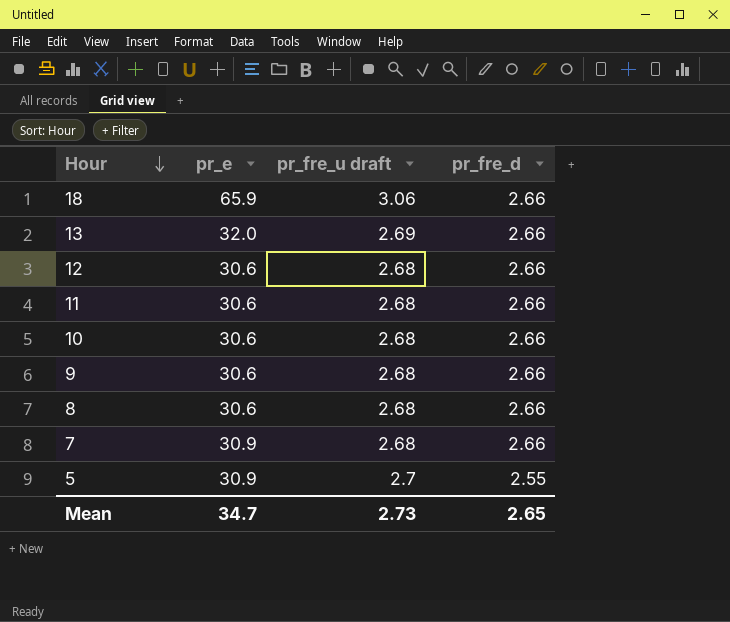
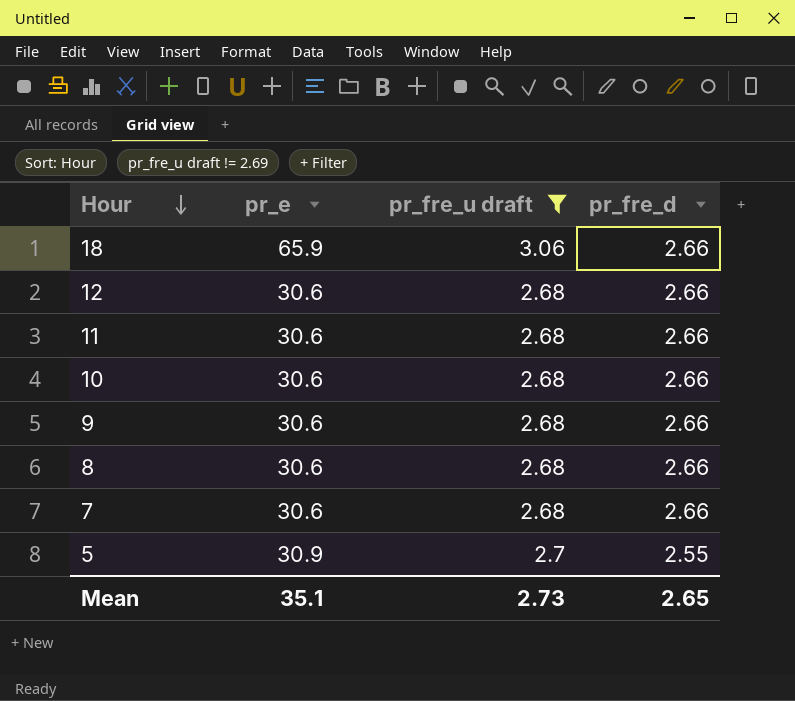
filter: none -> pr_fre_u draft != 2.69
7 | pr_e: 30.9 -> 30.6
Mean | pr_e: 34.7 -> 35.1

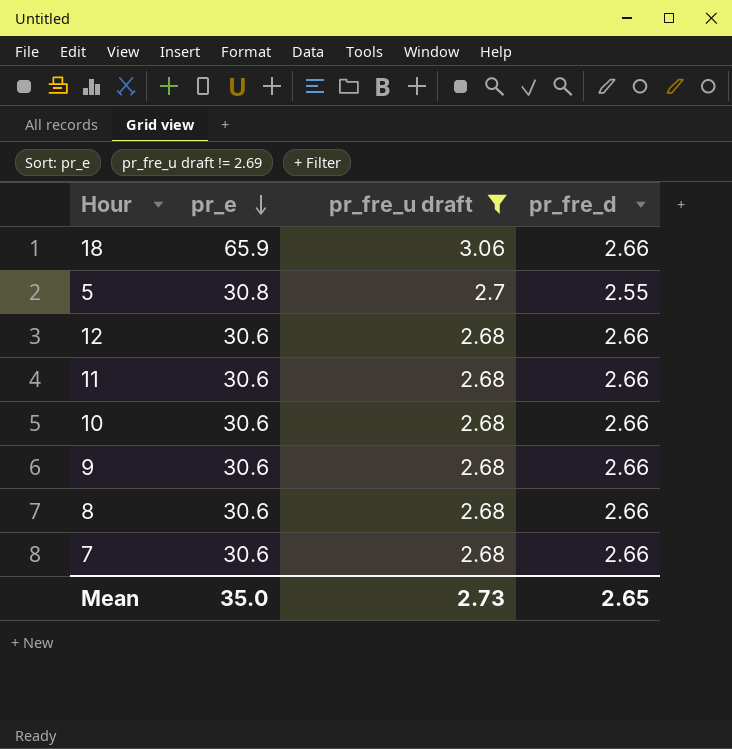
row order: Hour descending -> pr_e descending
5 | pr_e: 30.9 -> 30.8
Mean | pr_e: 35.1 -> 35.0

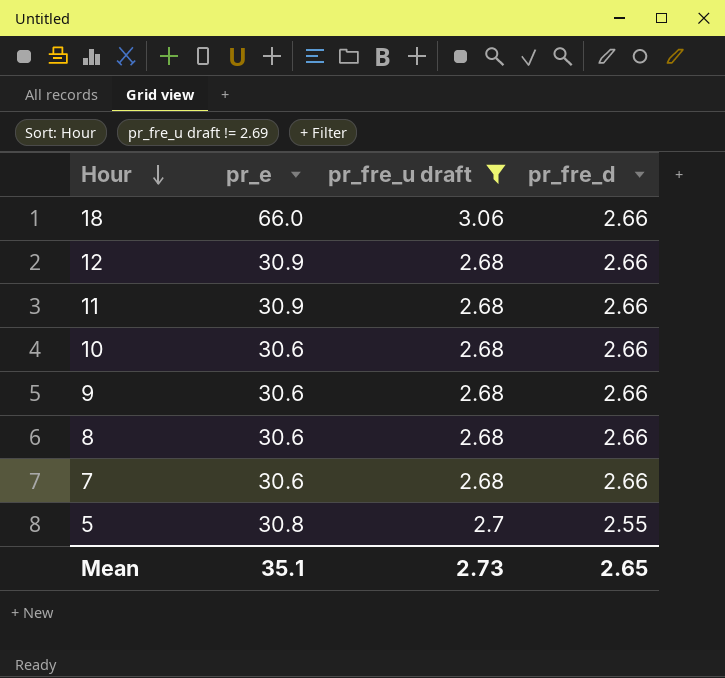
row order: pr_e descending -> Hour descending
18 | pr_e: 65.9 -> 66.0
12 | pr_e: 30.6 -> 30.9
11 | pr_e: 30.6 -> 30.9
Mean | pr_e: 35.0 -> 35.1

